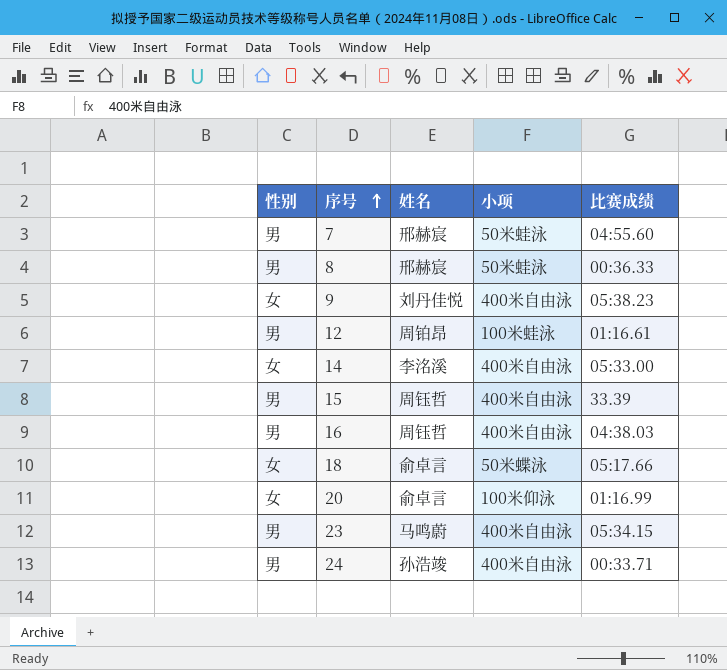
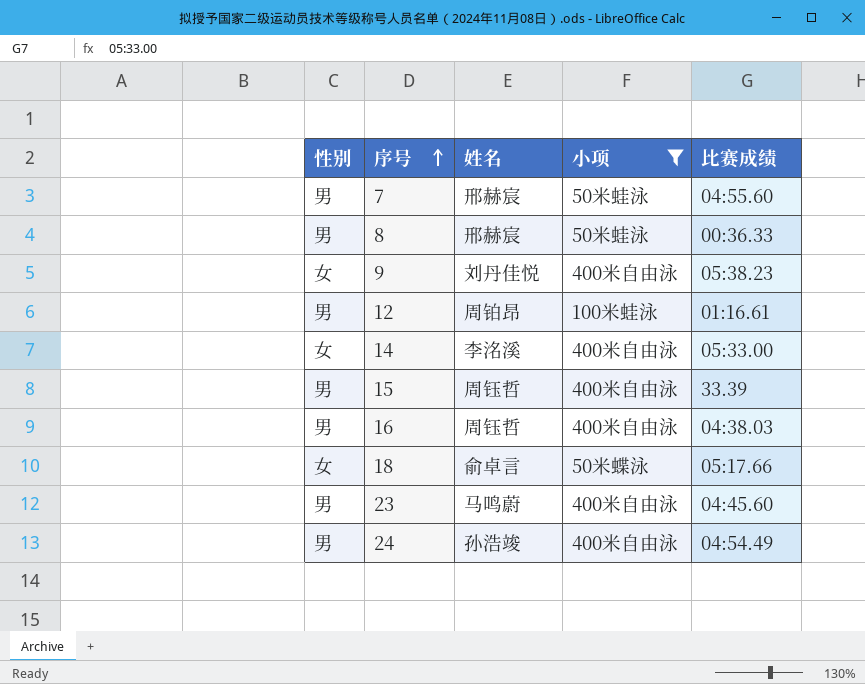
filter: none -> 小项 != 100米仰泳
23 | 比赛成绩: 05:34.15 -> 04:45.60
24 | 比赛成绩: 00:33.71 -> 04:54.49

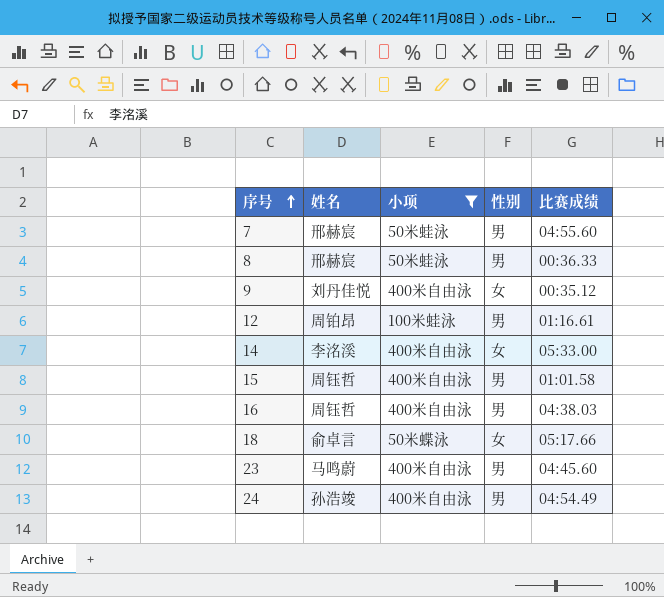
column 性别 | position: 1 -> 4
9 | 比赛成绩: 05:38.23 -> 00:35.12
15 | 比赛成绩: 33.39 -> 01:01.58

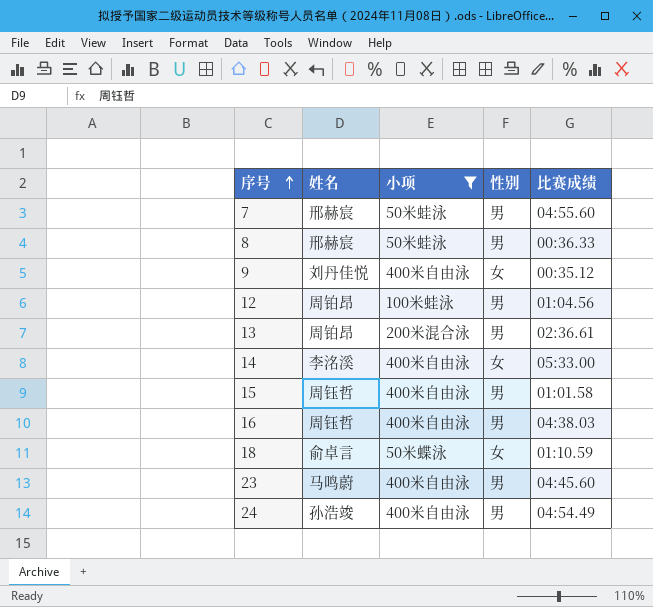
12 | 比赛成绩: 01:16.61 -> 01:04.56
row 13: none -> 周铂昂 | 200米混合泳 | 男 | 02:36.61
18 | 比赛成绩: 05:17.66 -> 01:10.59

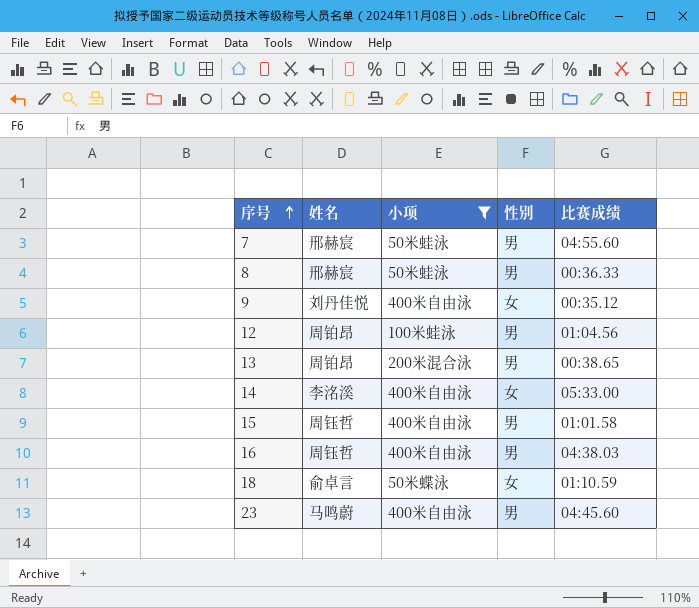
row 24: 孙浩竣 | 400米自由泳 | 男 | 04:54.49 -> none
13 | 比赛成绩: 02:36.61 -> 00:38.65

